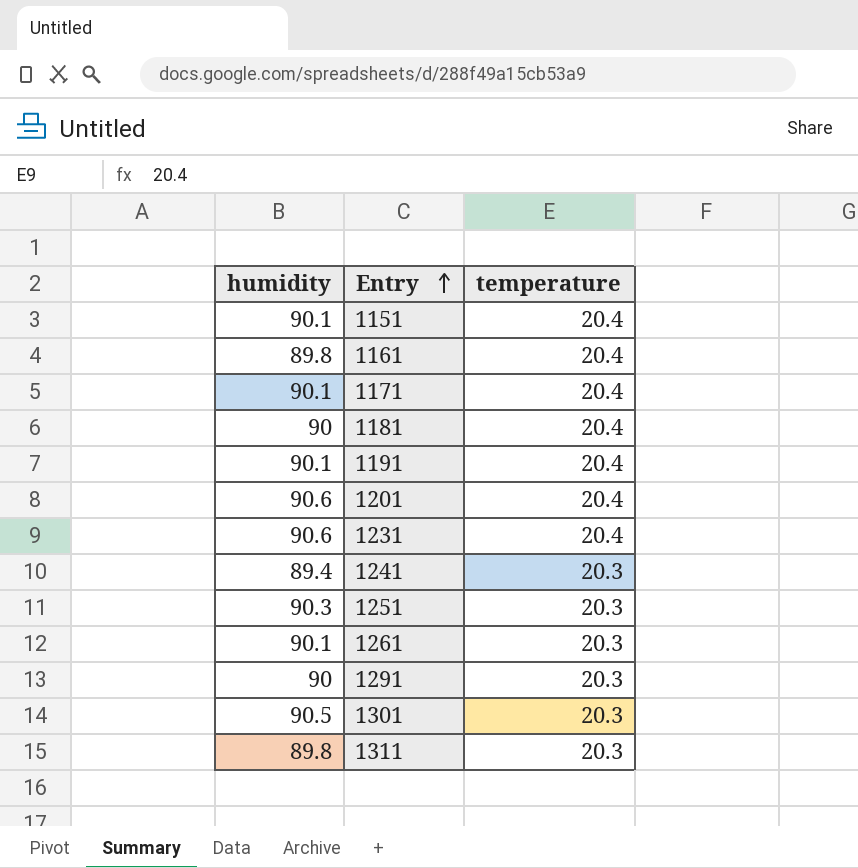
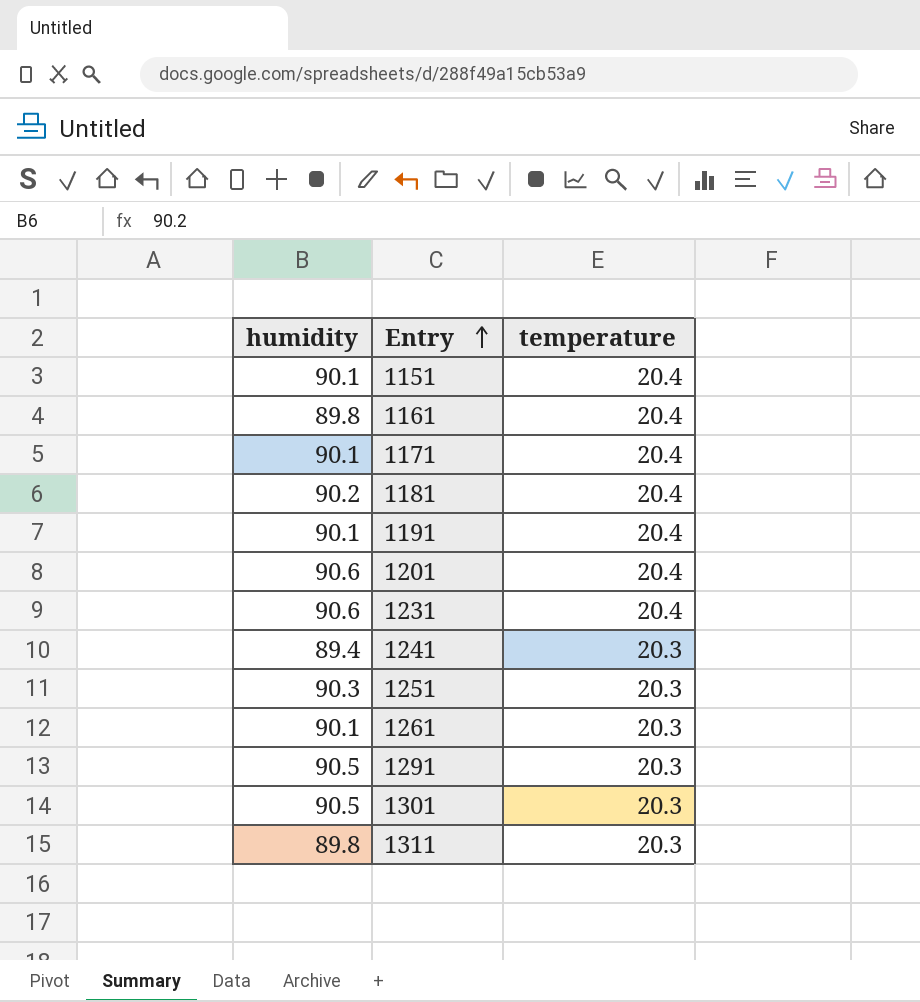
1181 | humidity: 90 -> 90.2
1291 | humidity: 90 -> 90.5

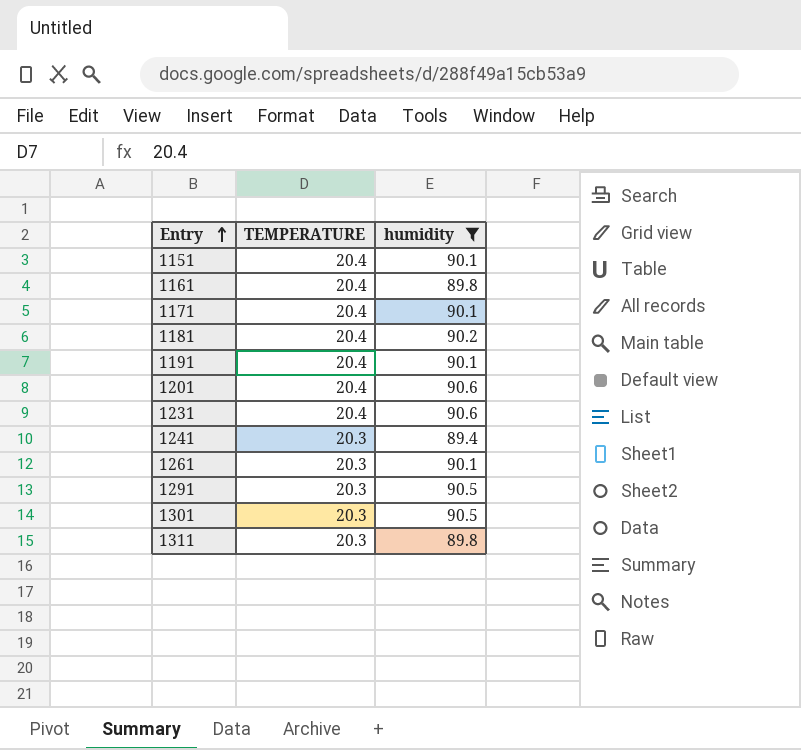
filter: none -> humidity != 90.3
column name: temperature -> TEMPERATURE
column humidity | position: 1 -> 3

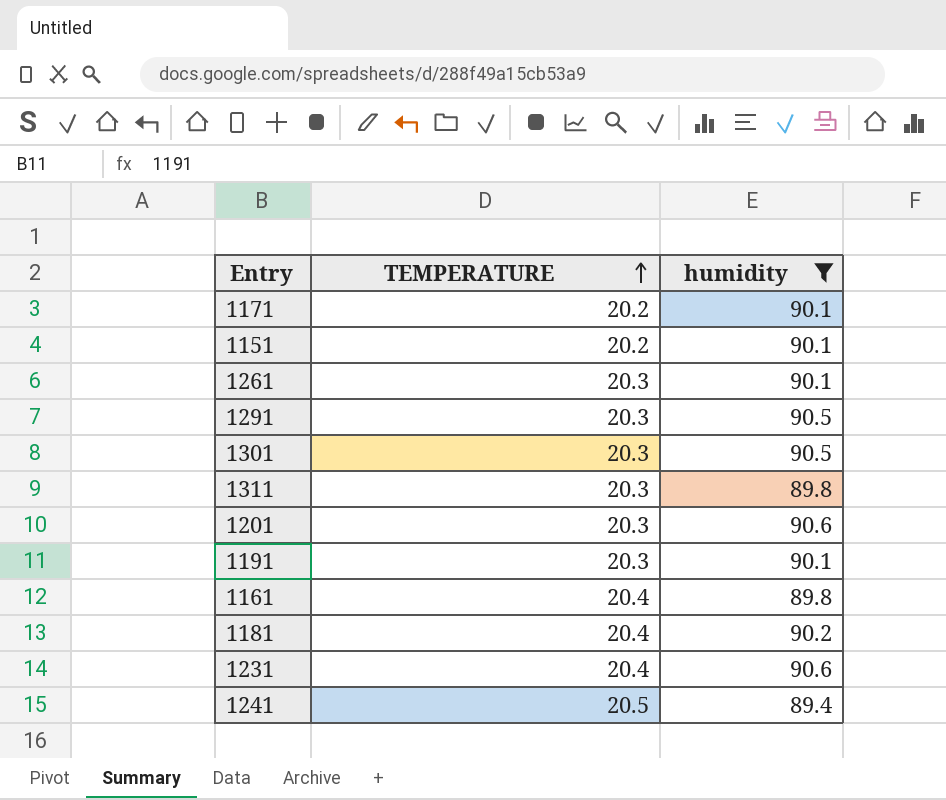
row order: Entry ascending -> TEMPERATURE ascending
1171 | TEMPERATURE: 20.4 -> 20.2
1151 | TEMPERATURE: 20.4 -> 20.2
1201 | TEMPERATURE: 20.4 -> 20.3
1191 | TEMPERATURE: 20.4 -> 20.3
1241 | TEMPERATURE: 20.3 -> 20.5

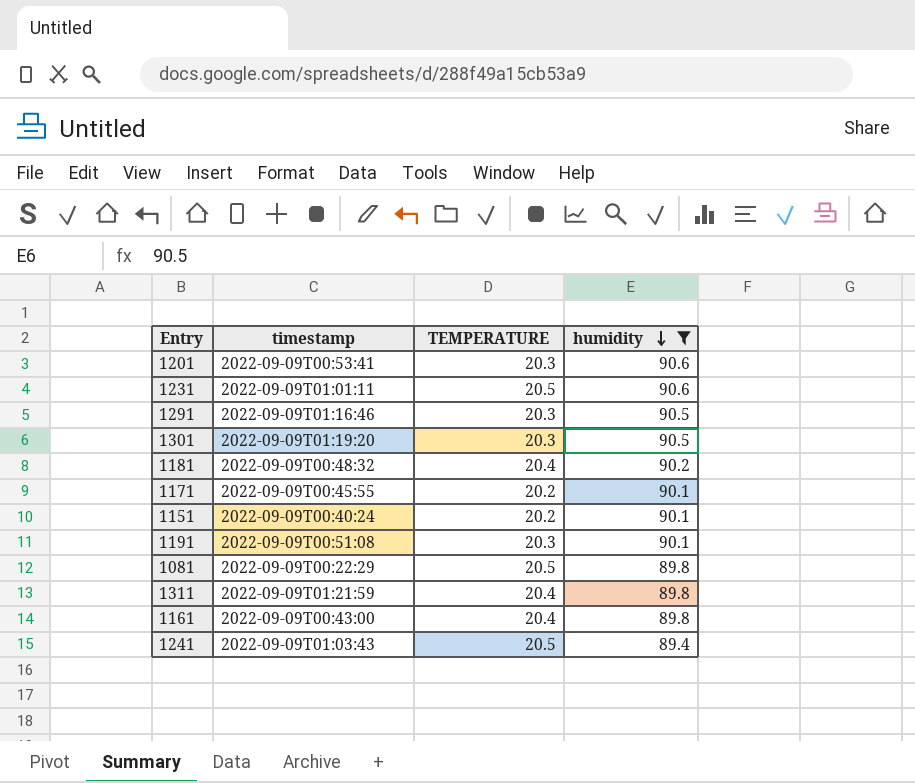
row order: TEMPERATURE ascending -> humidity descending
column timestamp | position: none -> 2
row 1261: 20.3 | 90.1 -> none
1231 | TEMPERATURE: 20.4 -> 20.5
row 1081: none -> 2022-09-09T00:22:29 | 20.5 | 89.8
1311 | TEMPERATURE: 20.3 -> 20.4

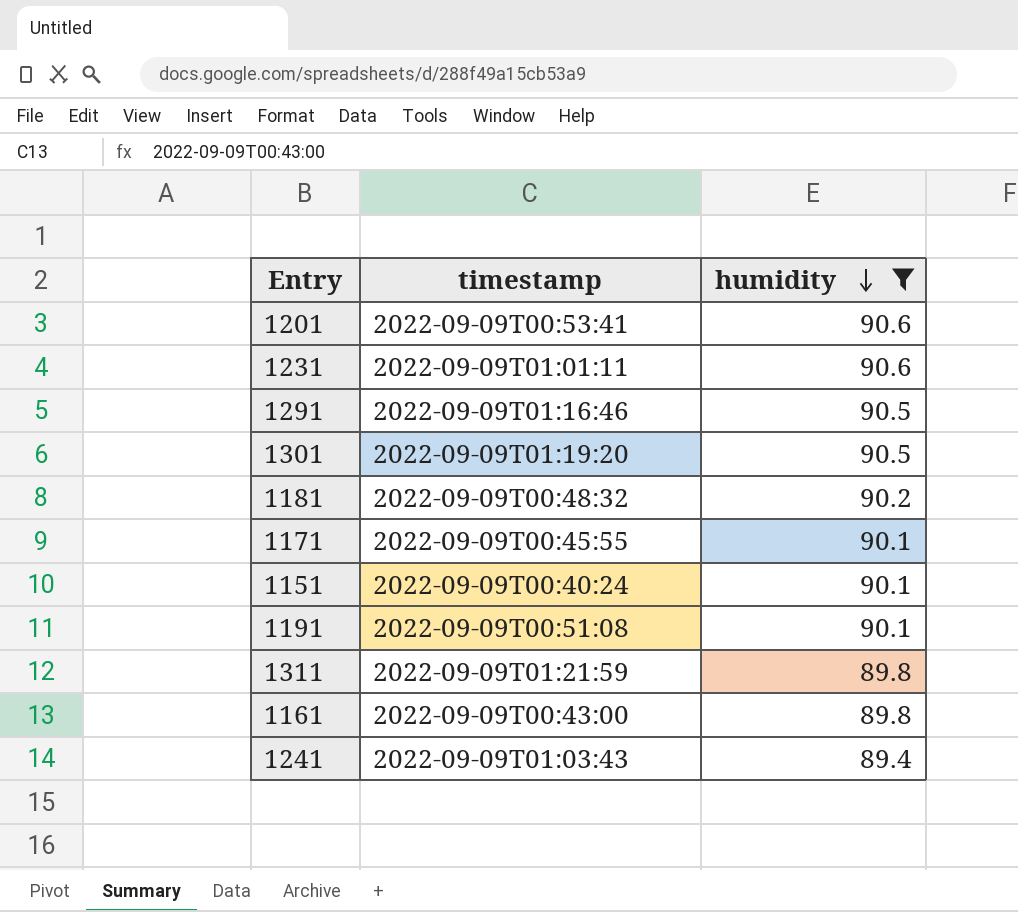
column TEMPERATURE | position: 3 -> none
row 1081: 2022-09-09T00:22:29 | 20.5 | 89.8 -> none

